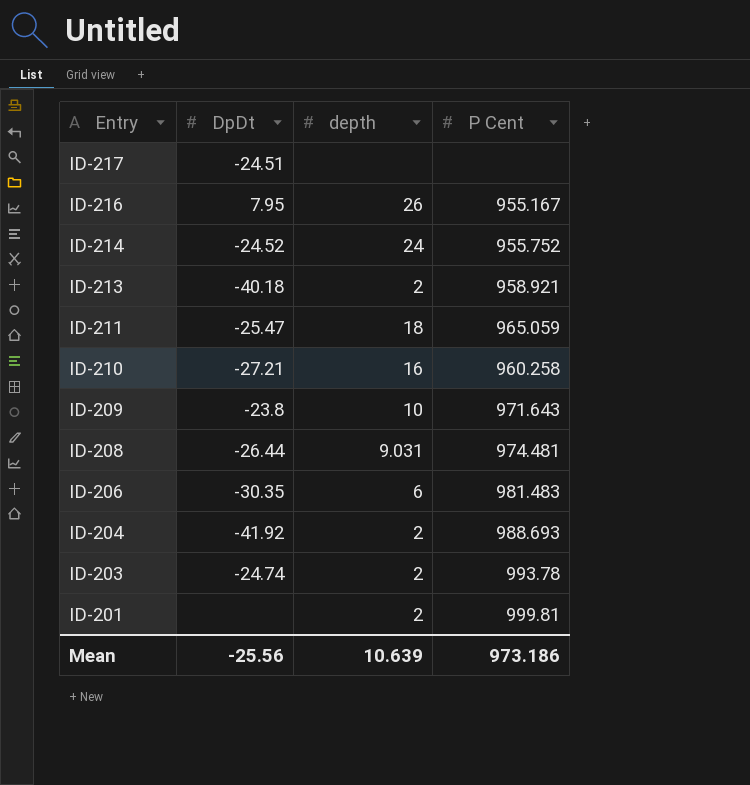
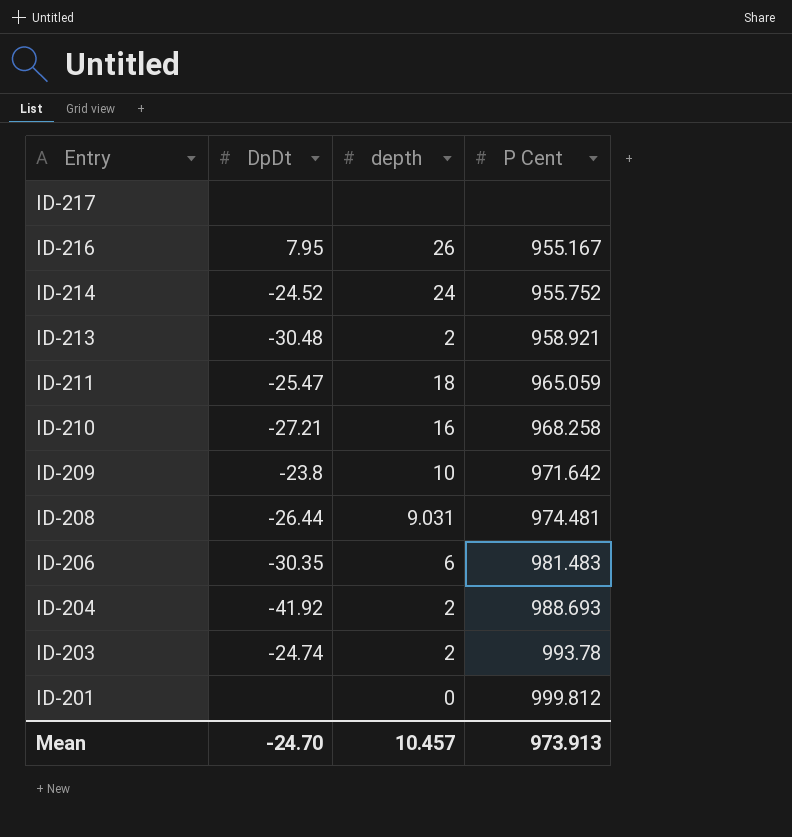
ID-217 | DpDt: -24.51 -> none
ID-213 | DpDt: -40.18 -> -30.48
ID-210 | P Cent: 960.258 -> 968.258
ID-209 | P Cent: 971.643 -> 971.642
ID-201 | depth: 2 -> 0
ID-201 | P Cent: 999.81 -> 999.812
Mean | DpDt: -25.56 -> -24.70
Mean | depth: 10.639 -> 10.457
Mean | P Cent: 973.186 -> 973.913

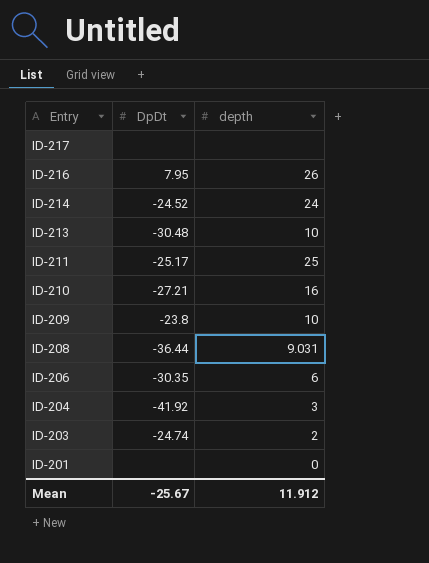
column P Cent | position: 4 -> none
ID-213 | depth: 2 -> 10
ID-211 | DpDt: -25.47 -> -25.17
ID-211 | depth: 18 -> 25
ID-208 | DpDt: -26.44 -> -36.44
ID-204 | depth: 2 -> 3
Mean | DpDt: -24.70 -> -25.67
Mean | depth: 10.457 -> 11.912

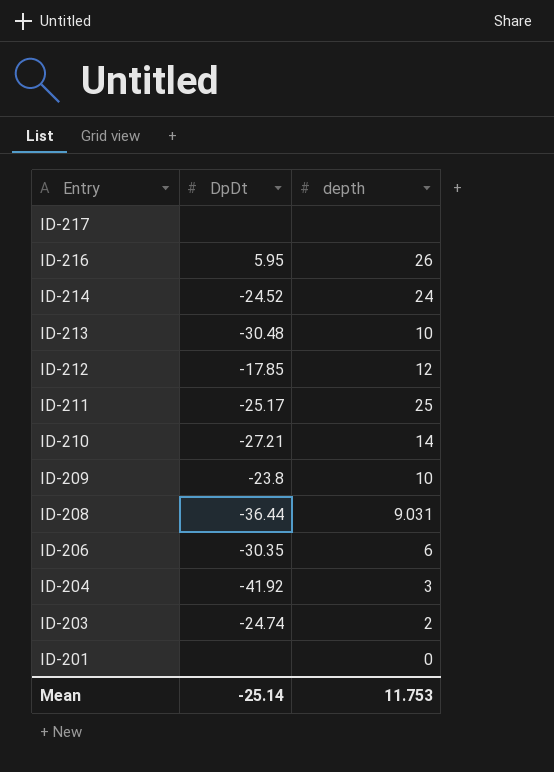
ID-216 | DpDt: 7.95 -> 5.95
row ID-212: none -> -17.85 | 12
ID-210 | depth: 16 -> 14
Mean | DpDt: -25.67 -> -25.14
Mean | depth: 11.912 -> 11.753

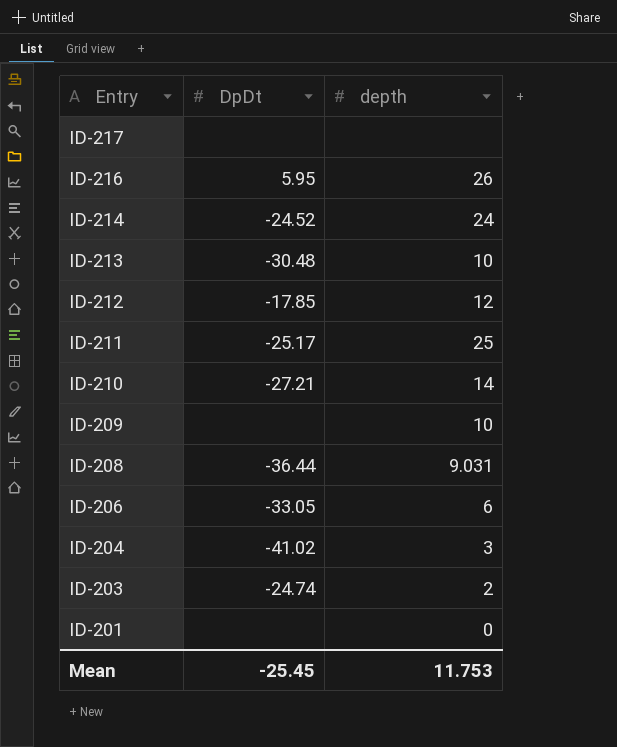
ID-209 | DpDt: -23.8 -> none
ID-206 | DpDt: -30.35 -> -33.05
ID-204 | DpDt: -41.92 -> -41.02
Mean | DpDt: -25.14 -> -25.45

